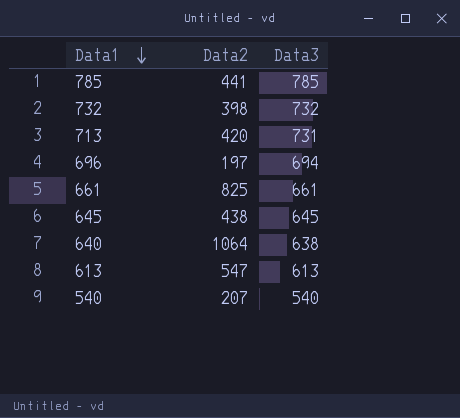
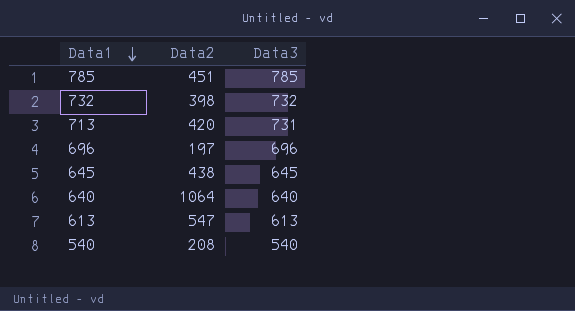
row 661: 825 | 661 -> none
785 | Data2: 441 -> 451
696 | Data3: 694 -> 696
640 | Data3: 638 -> 640
540 | Data2: 207 -> 208

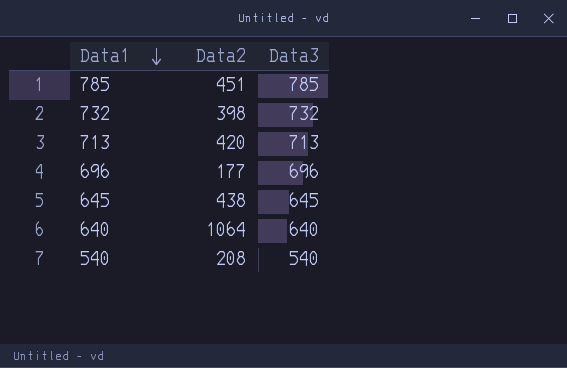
row 613: 547 | 613 -> none
713 | Data3: 731 -> 713
696 | Data2: 197 -> 177

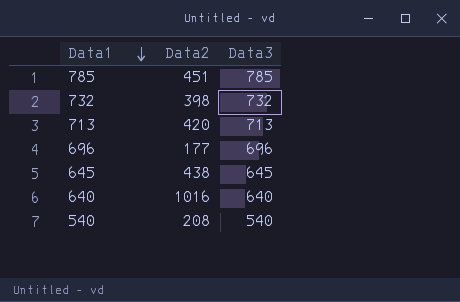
640 | Data2: 1064 -> 1016

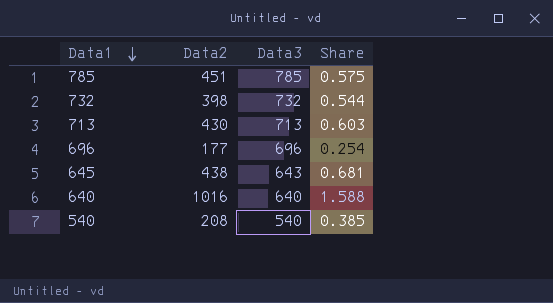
column Share | formula: none -> [Data2] / [Data3]
713 | Data2: 420 -> 430
645 | Data3: 645 -> 643

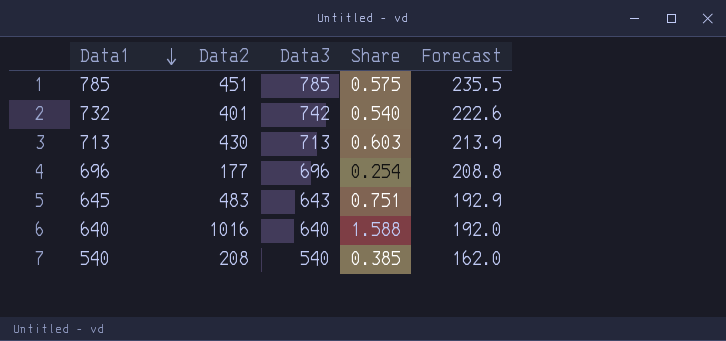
column Forecast | formula: none -> [Data3] * 0.3
732 | Data2: 398 -> 401
732 | Data3: 732 -> 742
732 | Share: 0.544 -> 0.540
645 | Data2: 438 -> 483
645 | Share: 0.681 -> 0.751

